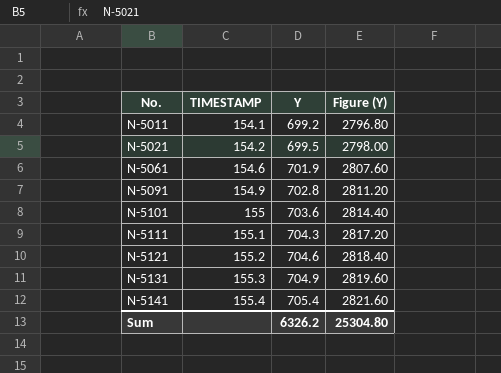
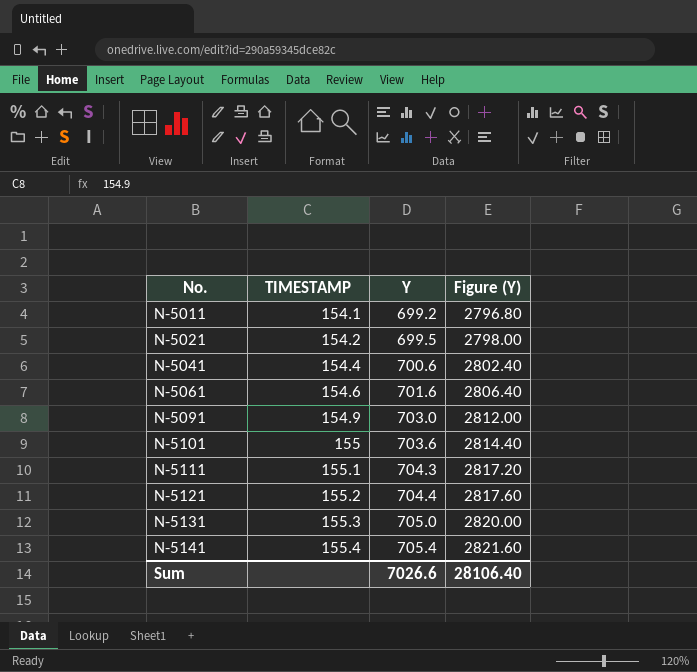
row N-5041: none -> 154.4 | 700.6 | 2802.40
N-5061 | Y: 701.9 -> 701.6
N-5061 | Figure (Y): 2807.60 -> 2806.40
N-5091 | Y: 702.8 -> 703.0
N-5091 | Figure (Y): 2811.20 -> 2812.00
N-5121 | Y: 704.6 -> 704.4
N-5121 | Figure (Y): 2818.40 -> 2817.60
N-5131 | Y: 704.9 -> 705.0
N-5131 | Figure (Y): 2819.60 -> 2820.00
Sum | Y: 6326.2 -> 7026.6
Sum | Figure (Y): 25304.80 -> 28106.40

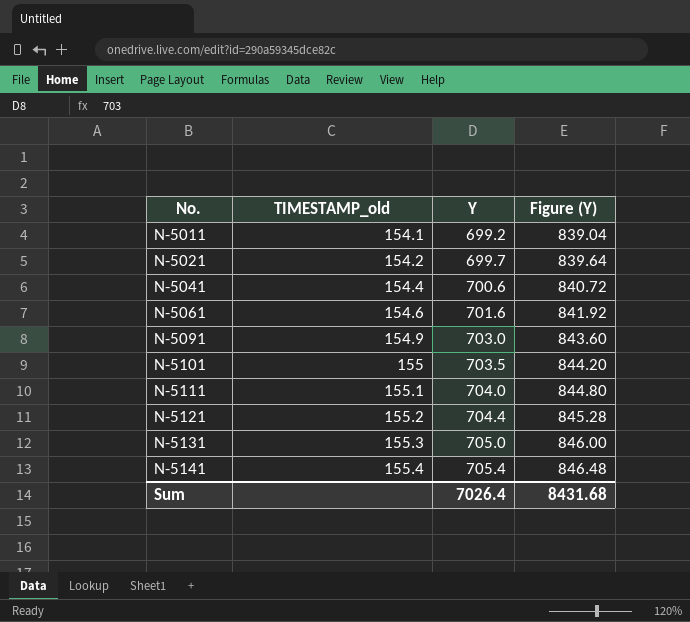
column name: TIMESTAMP -> TIMESTAMP_old
column Figure (Y) | formula: [Y] * 4 -> [Y] * 1.2
N-5021 | Y: 699.5 -> 699.7
N-5101 | Y: 703.6 -> 703.5
N-5111 | Y: 704.3 -> 704.0
Sum | Y: 7026.6 -> 7026.4
Sum | Figure (Y): 28106.40 -> 8431.68

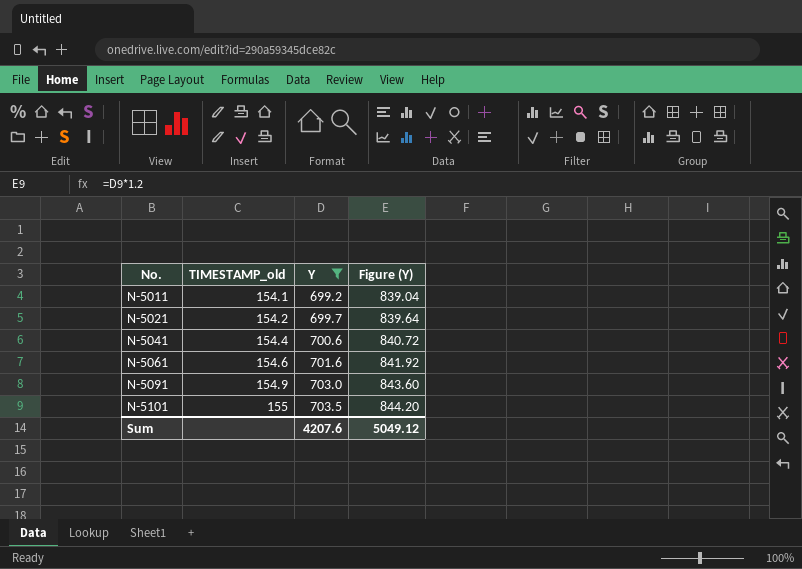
filter: none -> Y <= 703.5
Sum | Y: 7026.4 -> 4207.6
Sum | Figure (Y): 8431.68 -> 5049.12

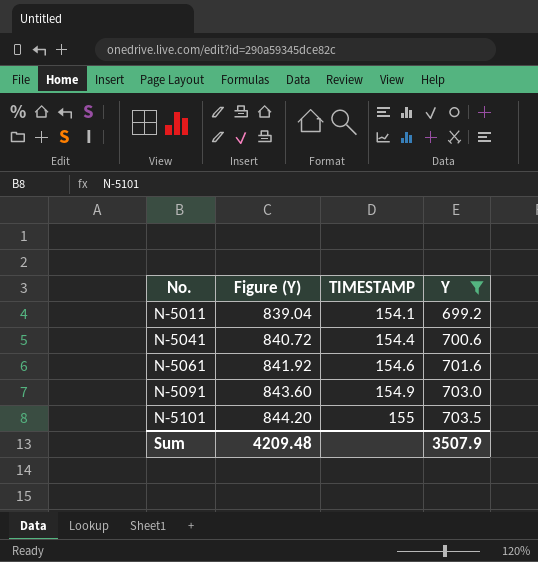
column Figure (Y) | position: 4 -> 2
column name: TIMESTAMP_old -> TIMESTAMP
row N-5021: 154.2 | 699.7 | 839.64 -> none
Sum | Figure (Y): 5049.12 -> 4209.48
Sum | Y: 4207.6 -> 3507.9

